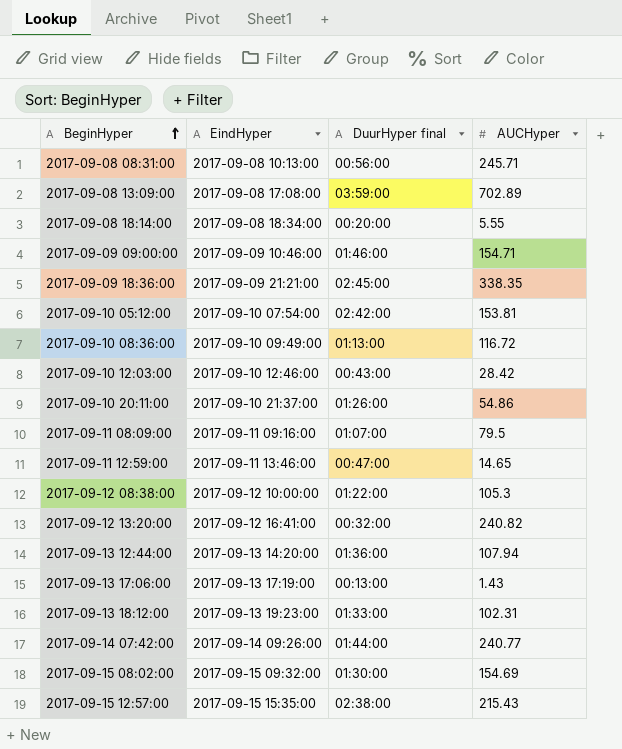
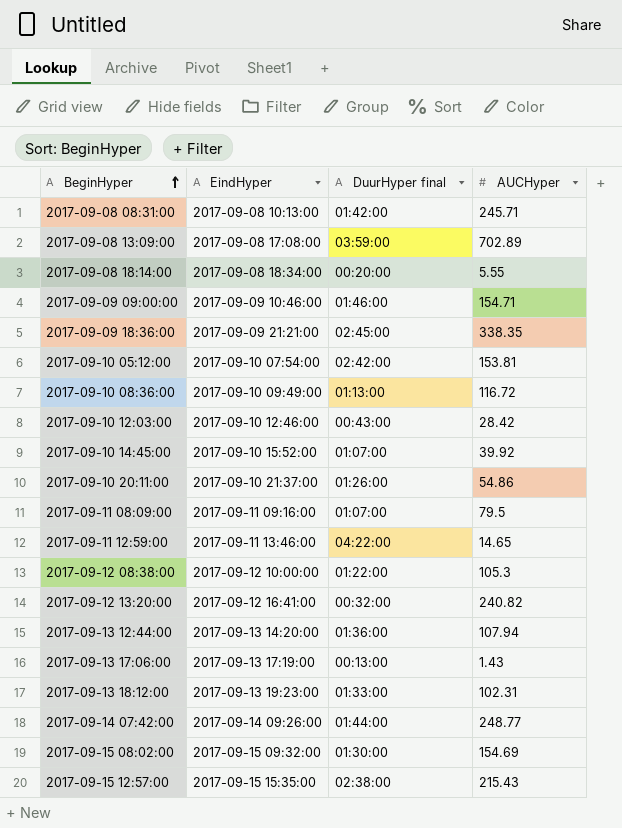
2017-09-08 08:31:00 | DuurHyper final: 00:56:00 -> 01:42:00
row 2017-09-10 14:45:00: none -> 2017-09-10 15:52:00 | 01:07:00 | 39.92
2017-09-11 12:59:00 | DuurHyper final: 00:47:00 -> 04:22:00
2017-09-14 07:42:00 | AUCHyper: 240.77 -> 248.77

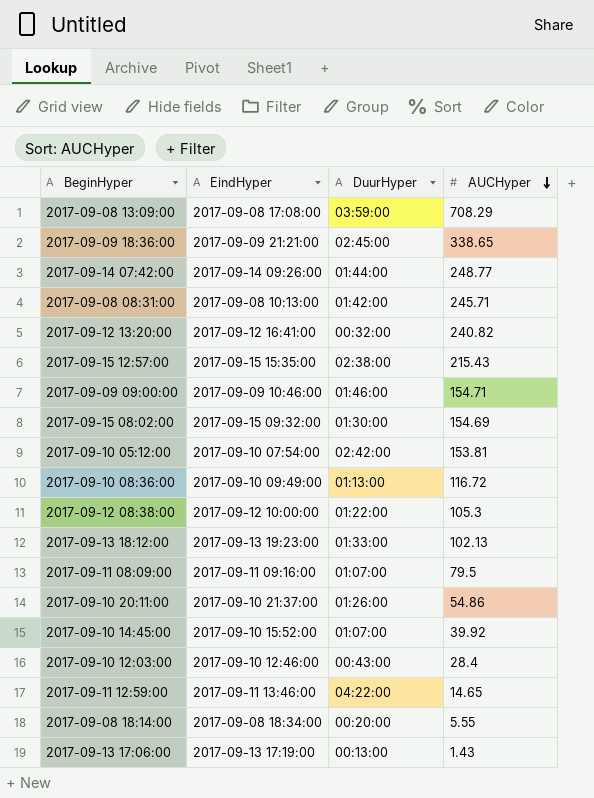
row order: BeginHyper ascending -> AUCHyper descending
column name: DuurHyper final -> DuurHyper
row 2017-09-13 12:44:00: 2017-09-13 14:20:00 | 01:36:00 | 107.94 -> none
2017-09-08 13:09:00 | AUCHyper: 702.89 -> 708.29
2017-09-09 18:36:00 | AUCHyper: 338.35 -> 338.65
2017-09-13 18:12:00 | AUCHyper: 102.31 -> 102.13
2017-09-10 12:03:00 | AUCHyper: 28.42 -> 28.4

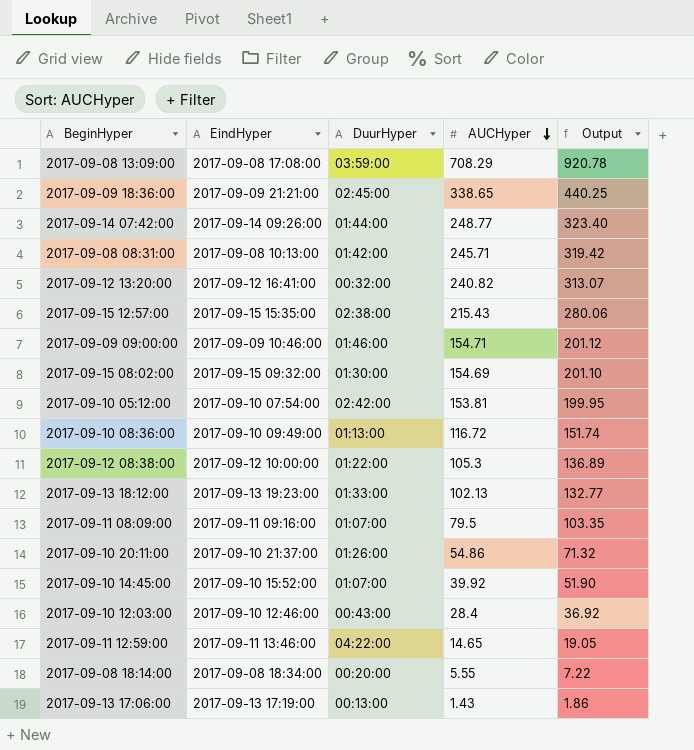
column Output | formula: none -> [AUCHyper] * 1.3

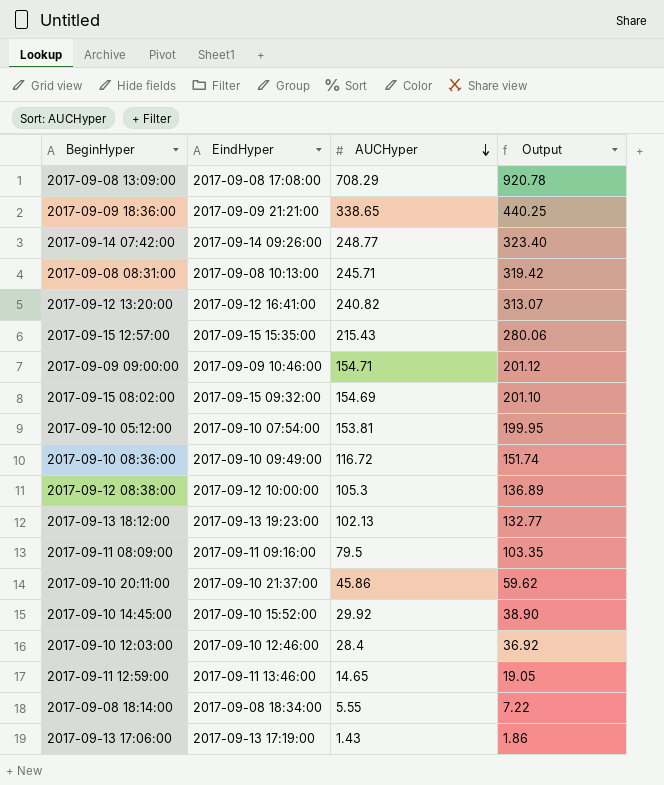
column DuurHyper | position: 3 -> none
2017-09-10 20:11:00 | AUCHyper: 54.86 -> 45.86
2017-09-10 20:11:00 | Output: 71.32 -> 59.62
2017-09-10 14:45:00 | AUCHyper: 39.92 -> 29.92
2017-09-10 14:45:00 | Output: 51.90 -> 38.90

